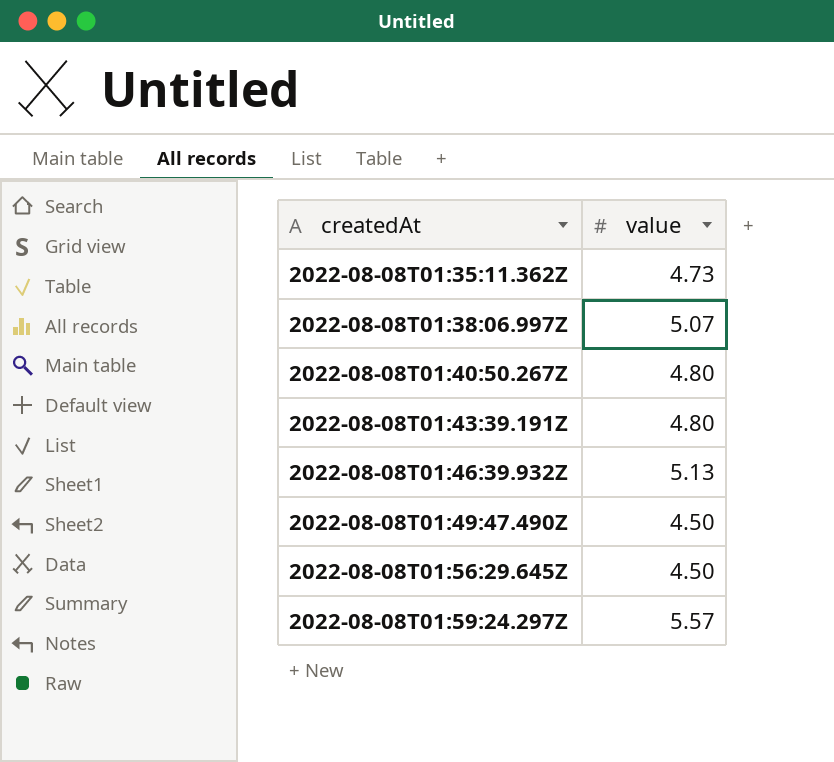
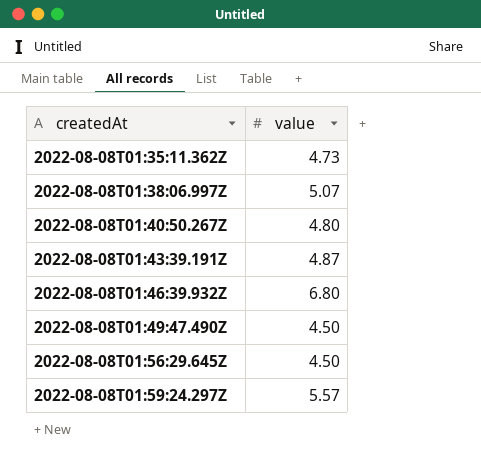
2022-08-08T01:43:39.191Z | value: 4.80 -> 4.87
2022-08-08T01:46:39.932Z | value: 5.13 -> 6.80

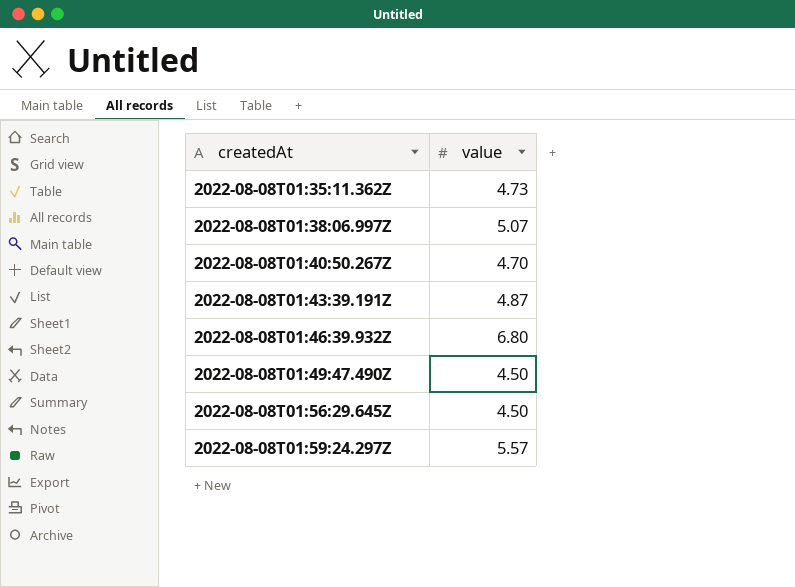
2022-08-08T01:40:50.267Z | value: 4.80 -> 4.70

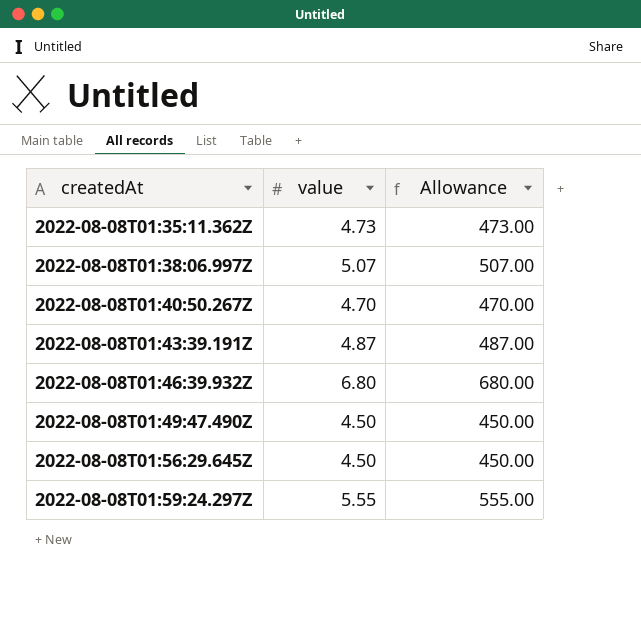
column Allowance | formula: none -> [value] * 100
2022-08-08T01:59:24.297Z | value: 5.57 -> 5.55

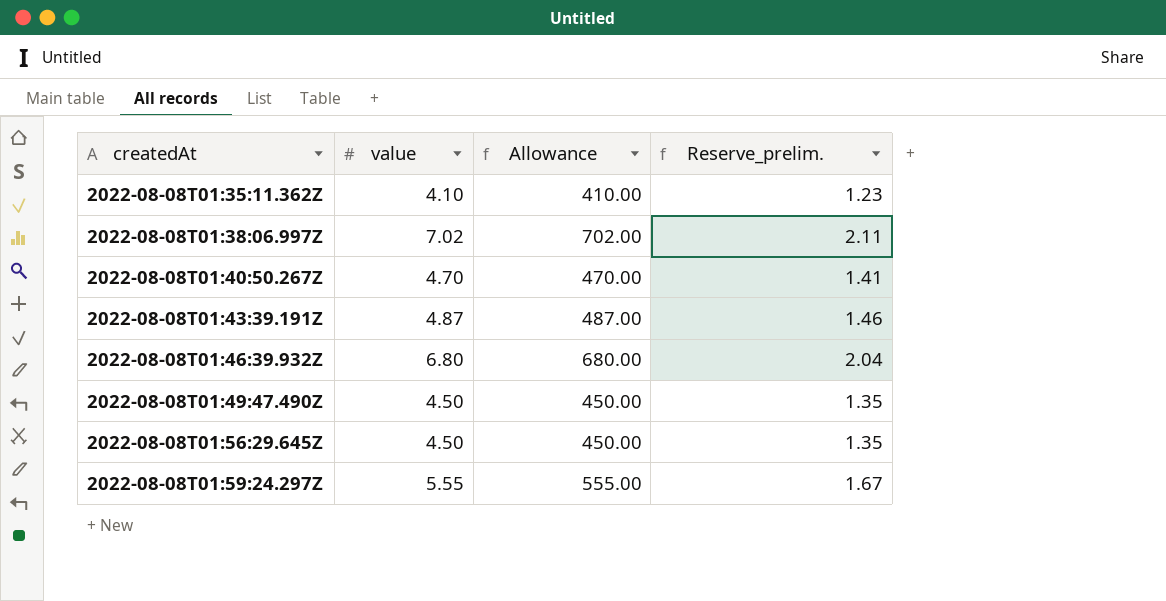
column Reserve_prelim. | formula: none -> [value] * 0.3
2022-08-08T01:35:11.362Z | value: 4.73 -> 4.10
2022-08-08T01:35:11.362Z | Allowance: 473.00 -> 410.00
2022-08-08T01:38:06.997Z | value: 5.07 -> 7.02
2022-08-08T01:38:06.997Z | Allowance: 507.00 -> 702.00

